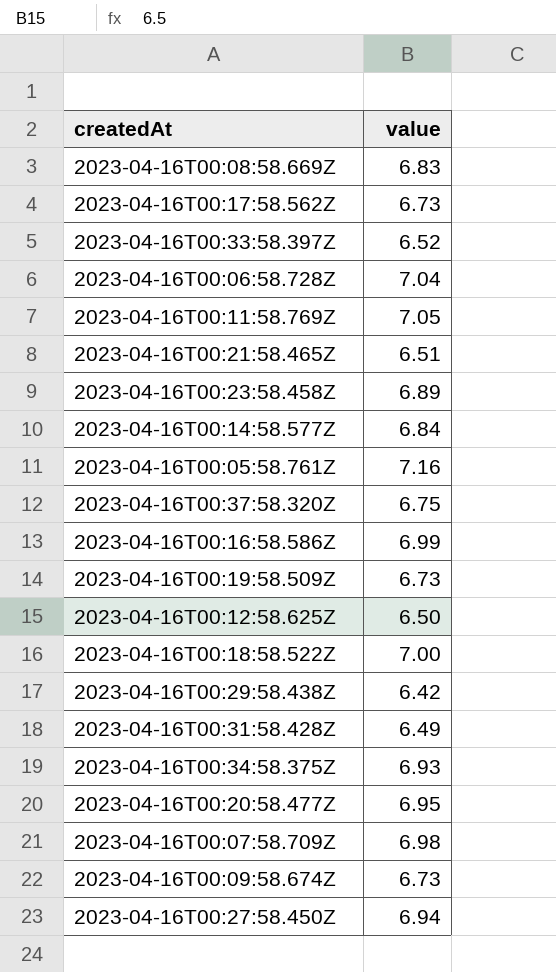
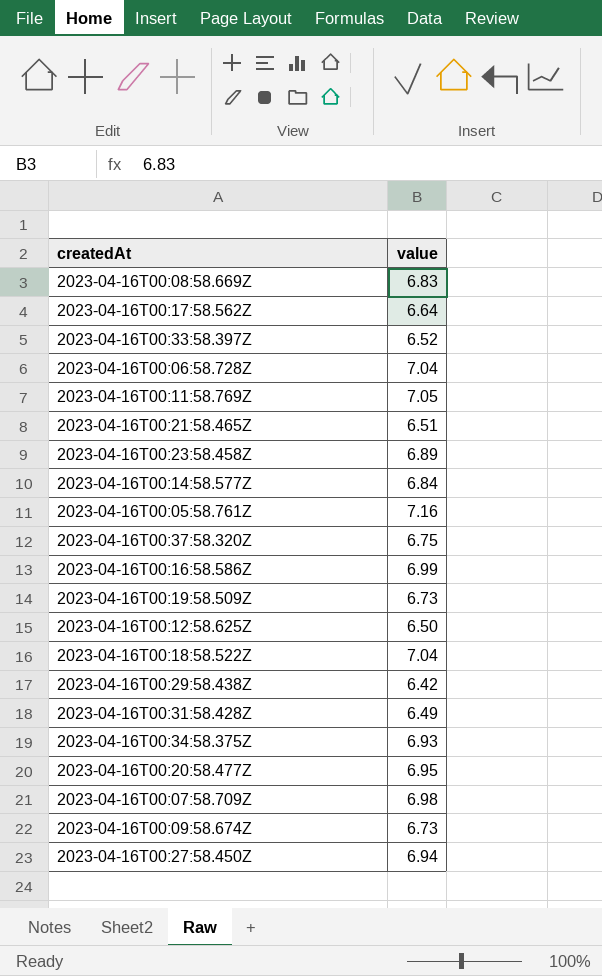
2023-04-16T00:17:58.562Z | value: 6.73 -> 6.64
2023-04-16T00:18:58.522Z | value: 7.00 -> 7.04

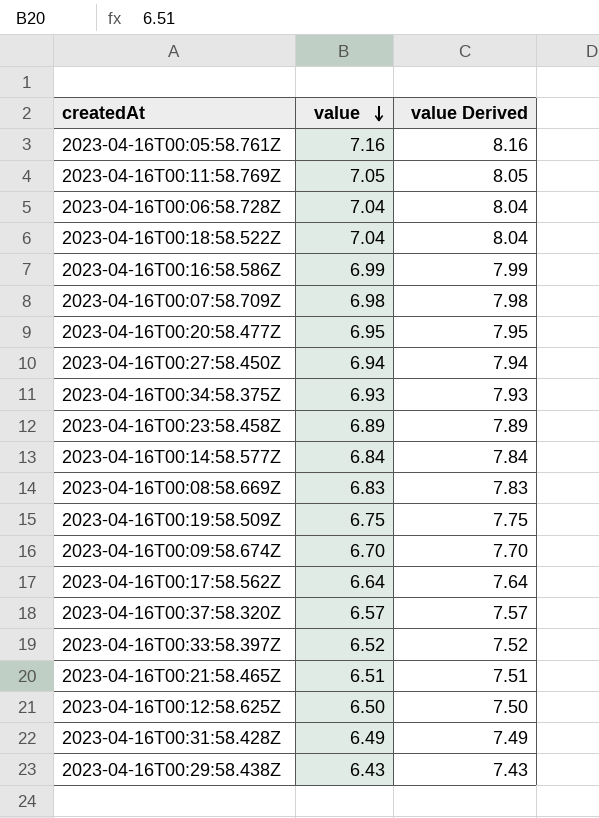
row order: none -> value descending
column value Derived | formula: none -> [value] + 1
2023-04-16T00:19:58.509Z | value: 6.73 -> 6.75
2023-04-16T00:09:58.674Z | value: 6.73 -> 6.70
2023-04-16T00:37:58.320Z | value: 6.75 -> 6.57
2023-04-16T00:29:58.438Z | value: 6.42 -> 6.43

